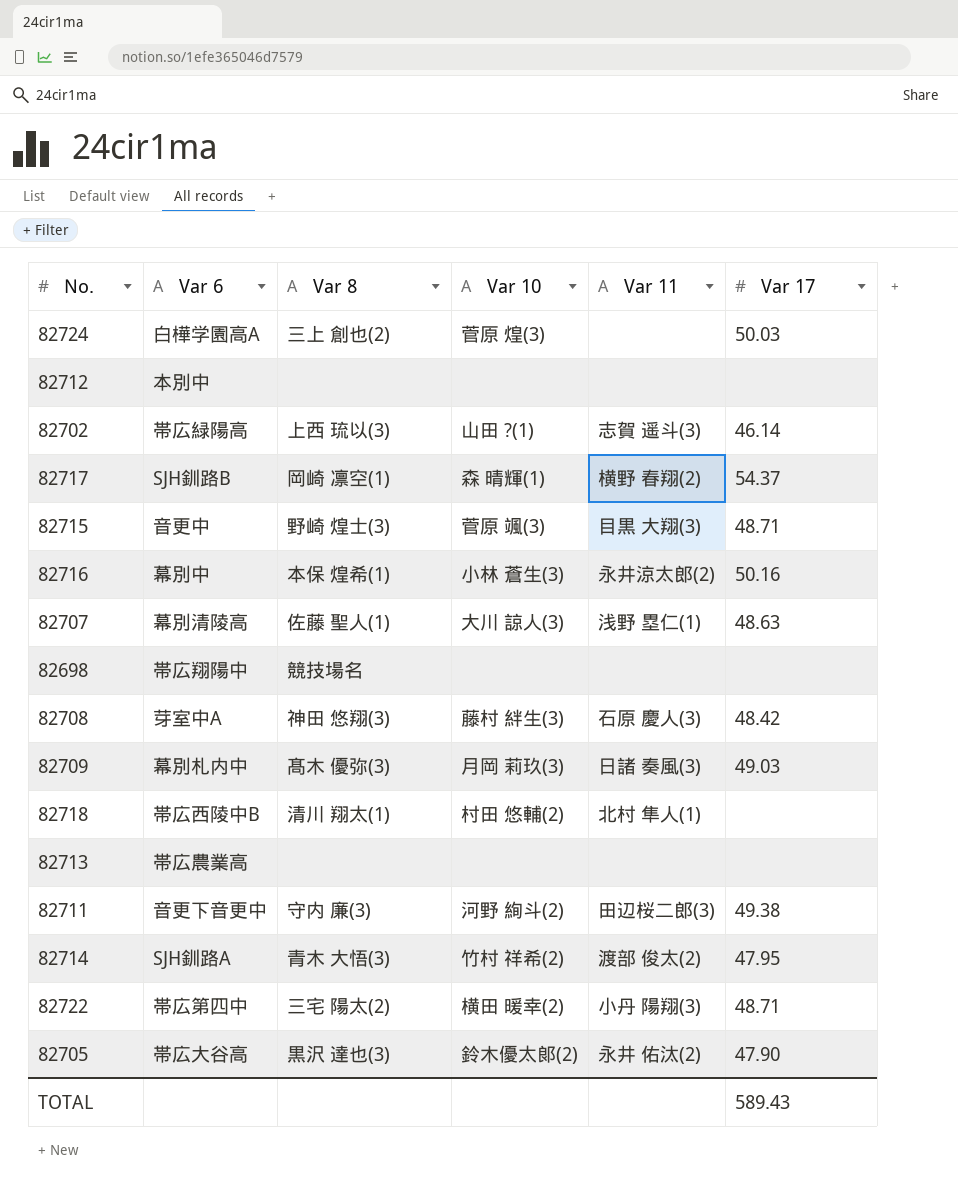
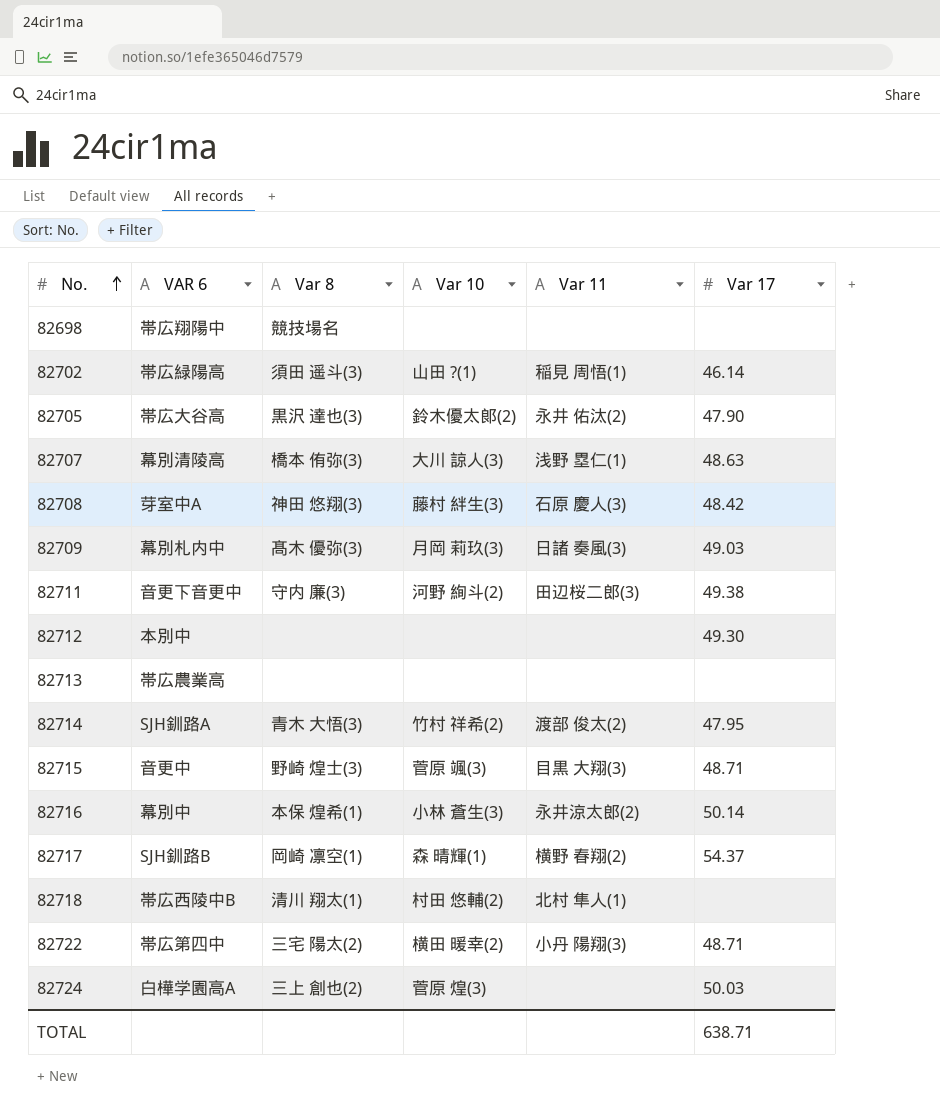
row order: none -> No. ascending
column name: Var 6 -> VAR 6
82702 | Var 8: 上西 琉以(3) -> 須田 遥斗(3)
82702 | Var 11: 志賀 遥斗(3) -> 稲見 周悟(1)
82707 | Var 8: 佐藤 聖人(1) -> 橋本 侑弥(3)
82712 | Var 17: none -> 49.30
82716 | Var 17: 50.16 -> 50.14
TOTAL | Var 17: 589.43 -> 638.71

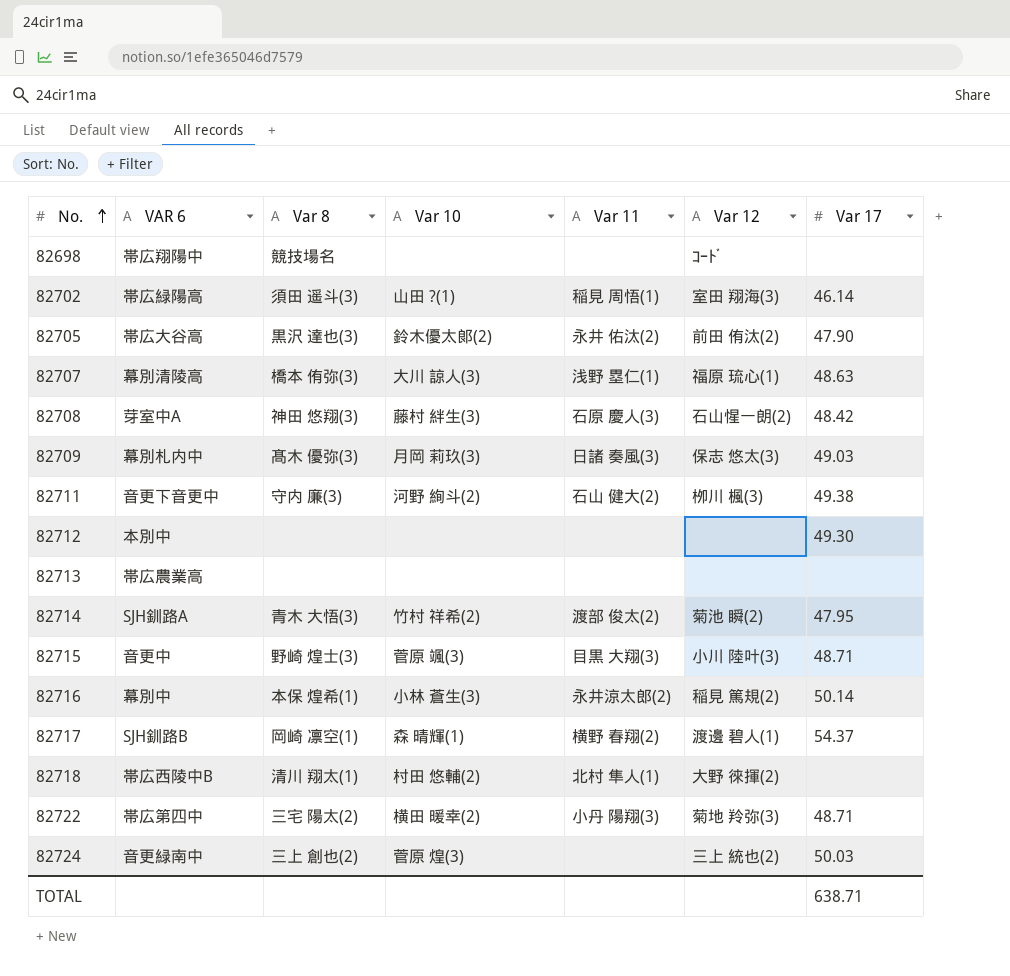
column Var 12 | position: none -> 6
82711 | Var 11: 田辺桜二郎(3) -> 石山 健大(2)
82724 | VAR 6: 白樺学園高A -> 音更緑南中

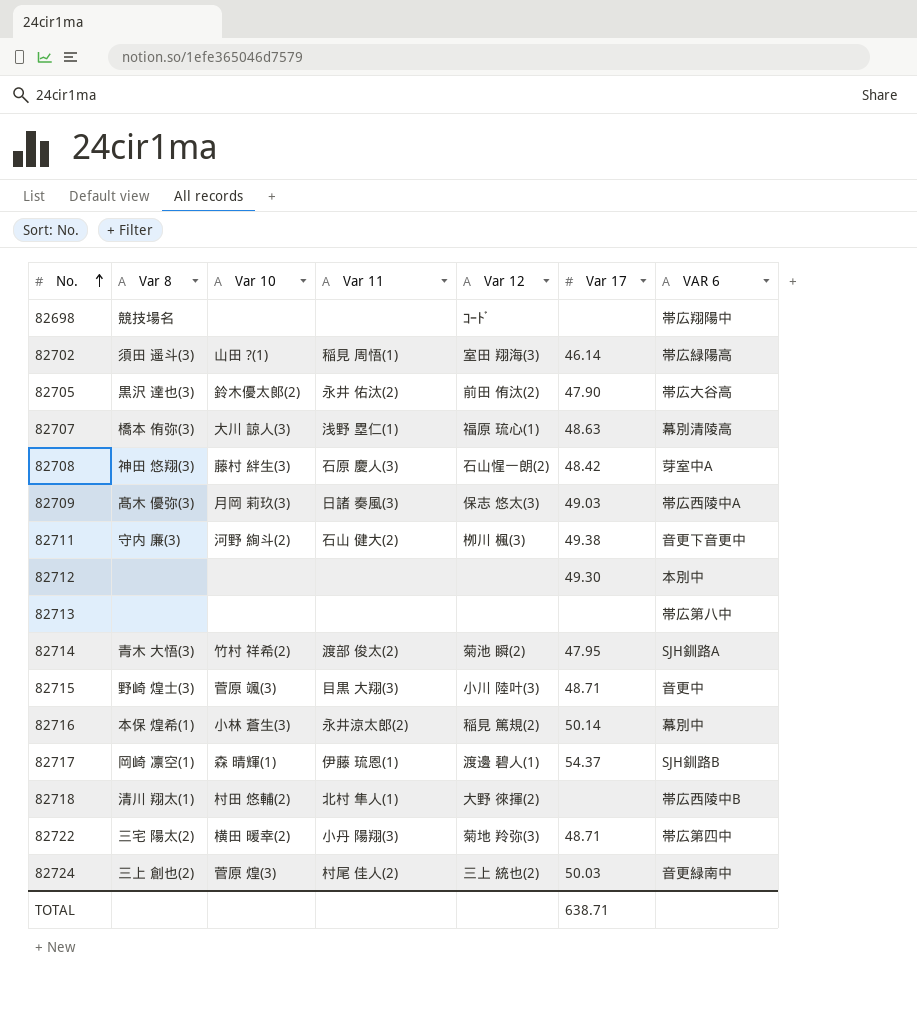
column VAR 6 | position: 2 -> 7
82709 | VAR 6: 幕別札内中 -> 帯広西陵中A
82713 | VAR 6: 帯広農業高 -> 帯広第八中
82717 | Var 11: 横野 春翔(2) -> 伊藤 琉恩(1)
82724 | Var 11: none -> 村尾 佳人(2)

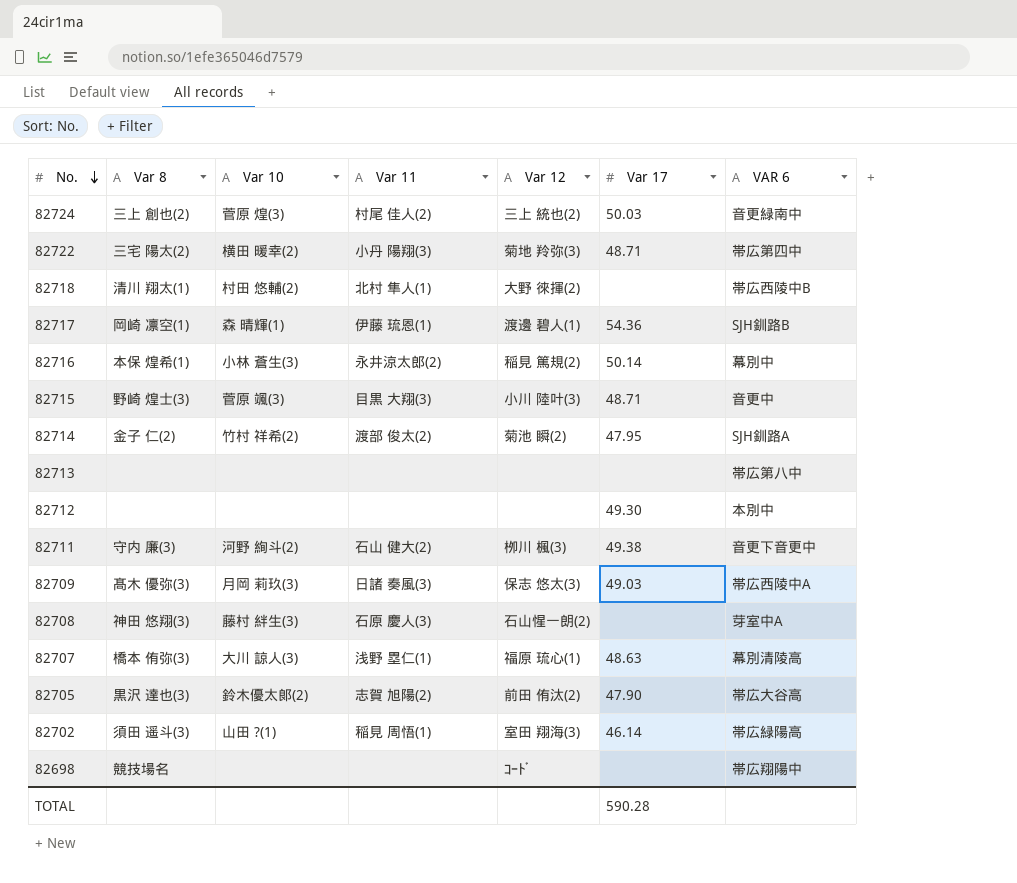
row order: No. ascending -> No. descending
82717 | Var 17: 54.37 -> 54.36
82714 | Var 8: 青木 大悟(3) -> 金子 仁(2)
82708 | Var 17: 48.42 -> none
82705 | Var 11: 永井 佑汰(2) -> 志賀 旭陽(2)
TOTAL | Var 17: 638.71 -> 590.28

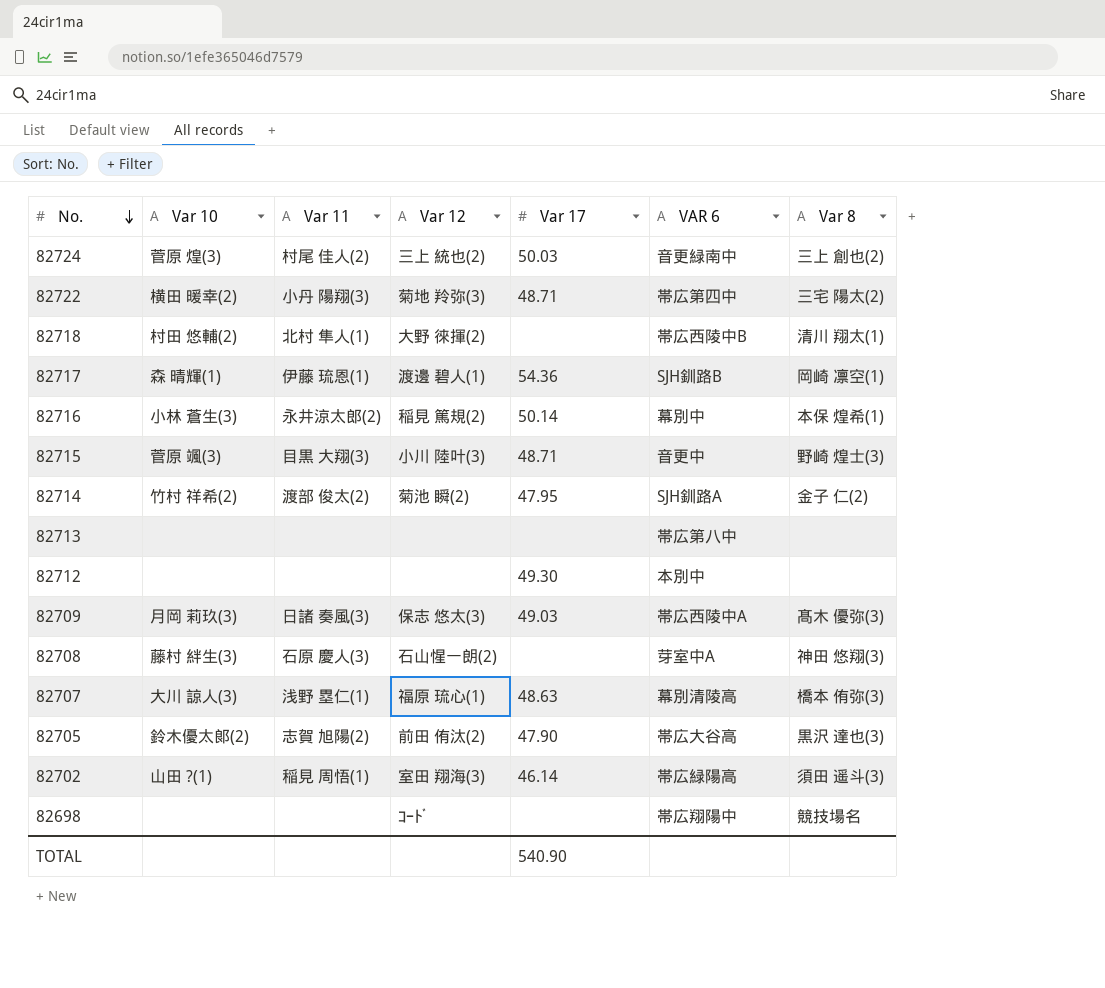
column Var 8 | position: 2 -> 7
row 82711: 守内 廉(3) | 河野 絢斗(2) | 石山 健大(2) | 栁川 楓(3) | 49.38 | 音更下音更中 -> none
TOTAL | Var 17: 590.28 -> 540.90

